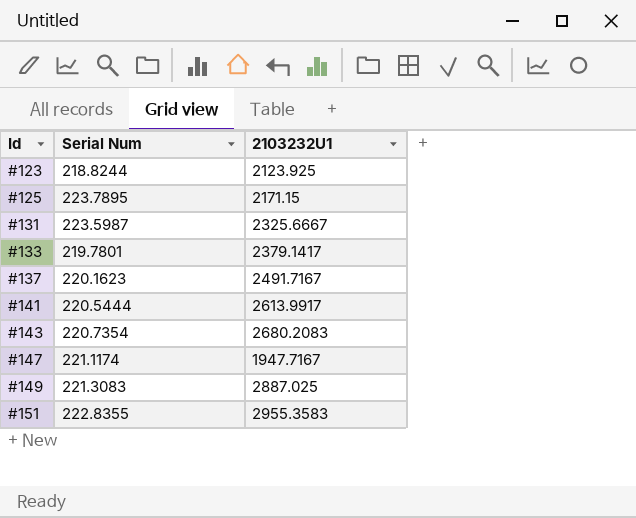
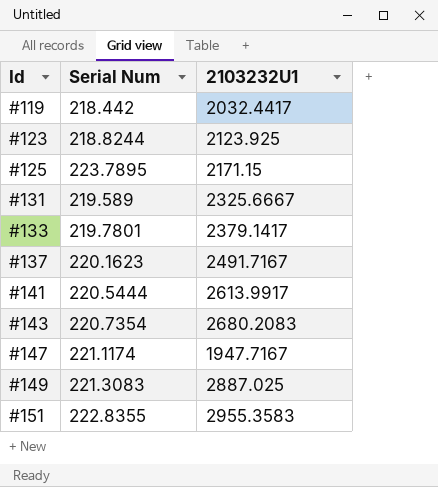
row #119: none -> 218.442 | 2032.4417
#131 | Serial Num: 223.5987 -> 219.589

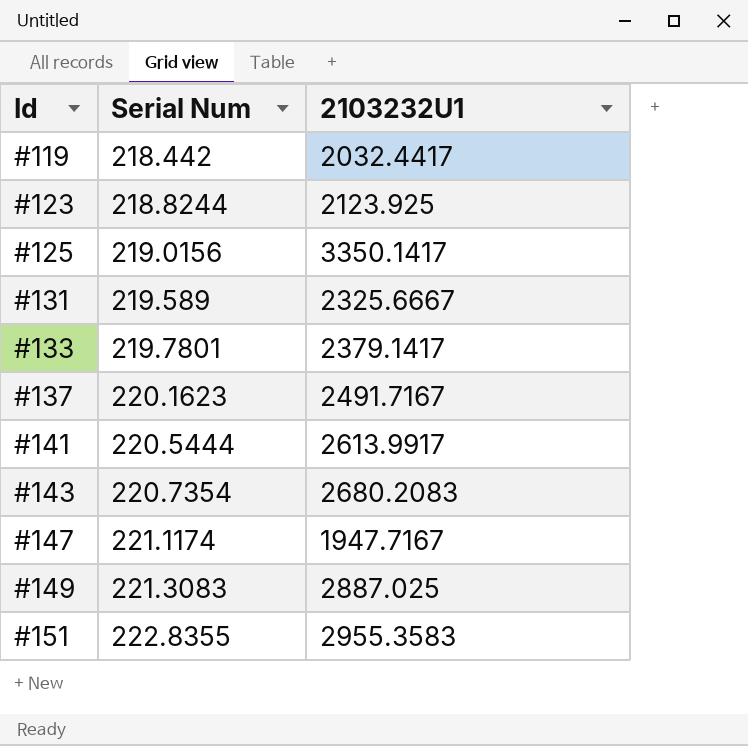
#125 | Serial Num: 223.7895 -> 219.0156
#125 | 2103232U1: 2171.15 -> 3350.1417

